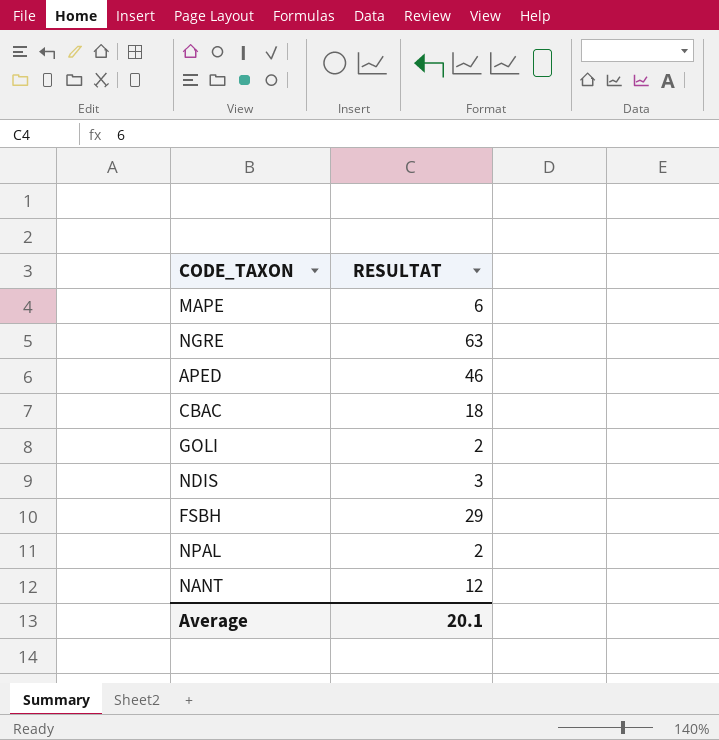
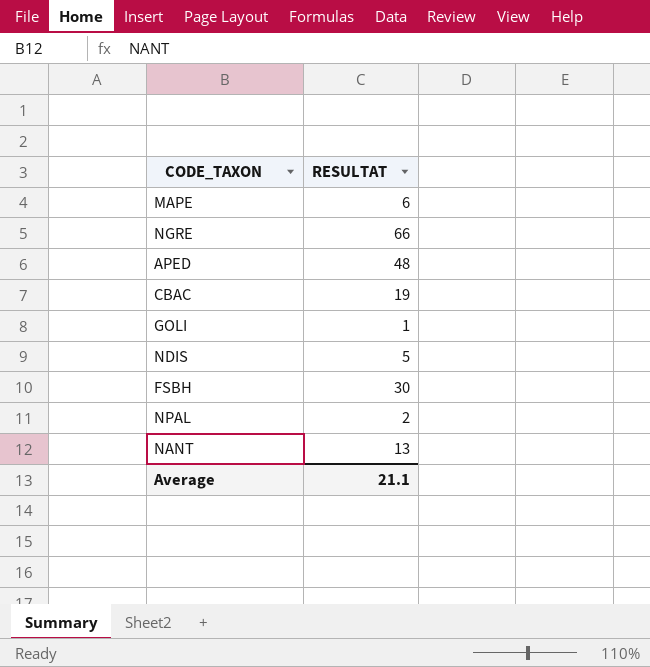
NGRE | RESULTAT: 63 -> 66
APED | RESULTAT: 46 -> 48
CBAC | RESULTAT: 18 -> 19
GOLI | RESULTAT: 2 -> 1
NDIS | RESULTAT: 3 -> 5
FSBH | RESULTAT: 29 -> 30
NANT | RESULTAT: 12 -> 13
Average | RESULTAT: 20.1 -> 21.1

